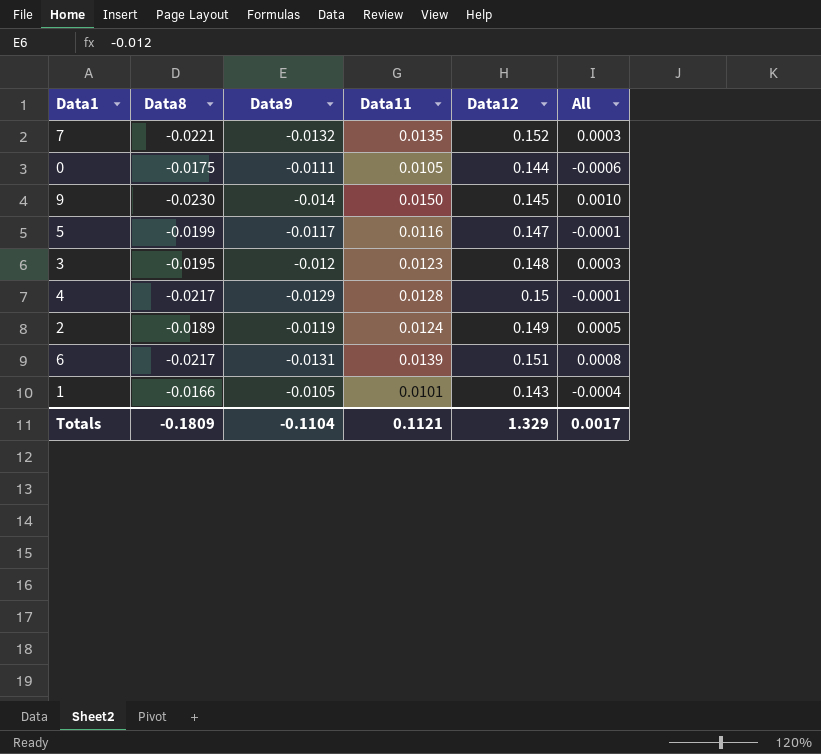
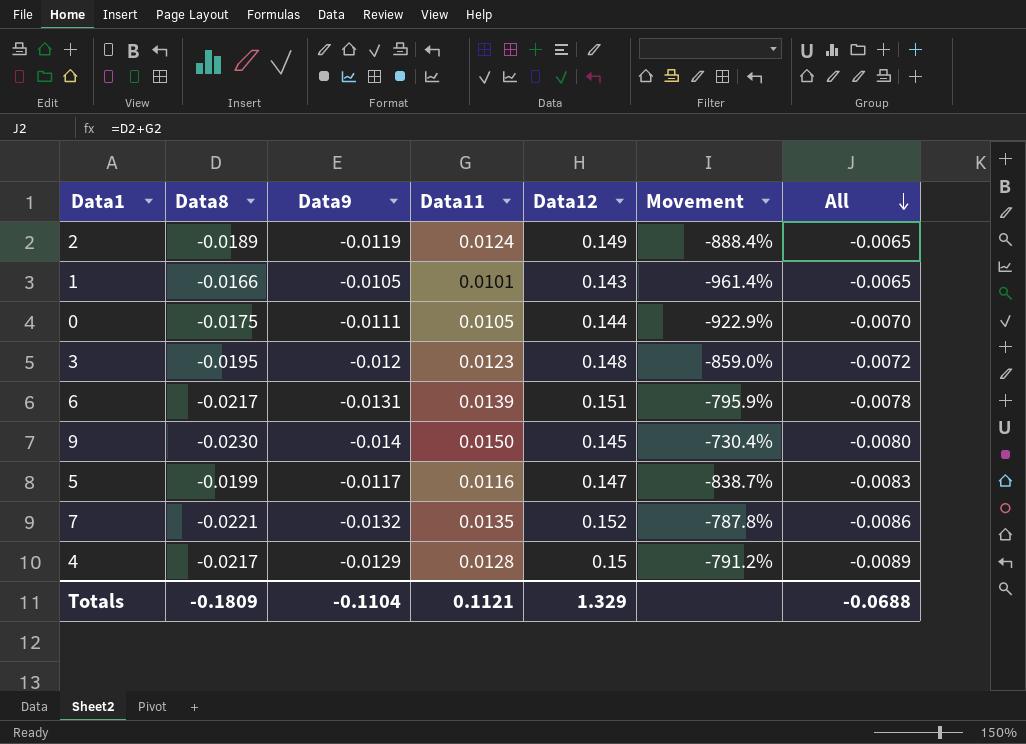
row order: none -> All descending
column Movement | formula: none -> ([Data12] - [Data8]) / [Data8]
column All | formula: [Data9] + [Data11] -> [Data8] + [Data11]
Totals | All: 0.0017 -> -0.0688

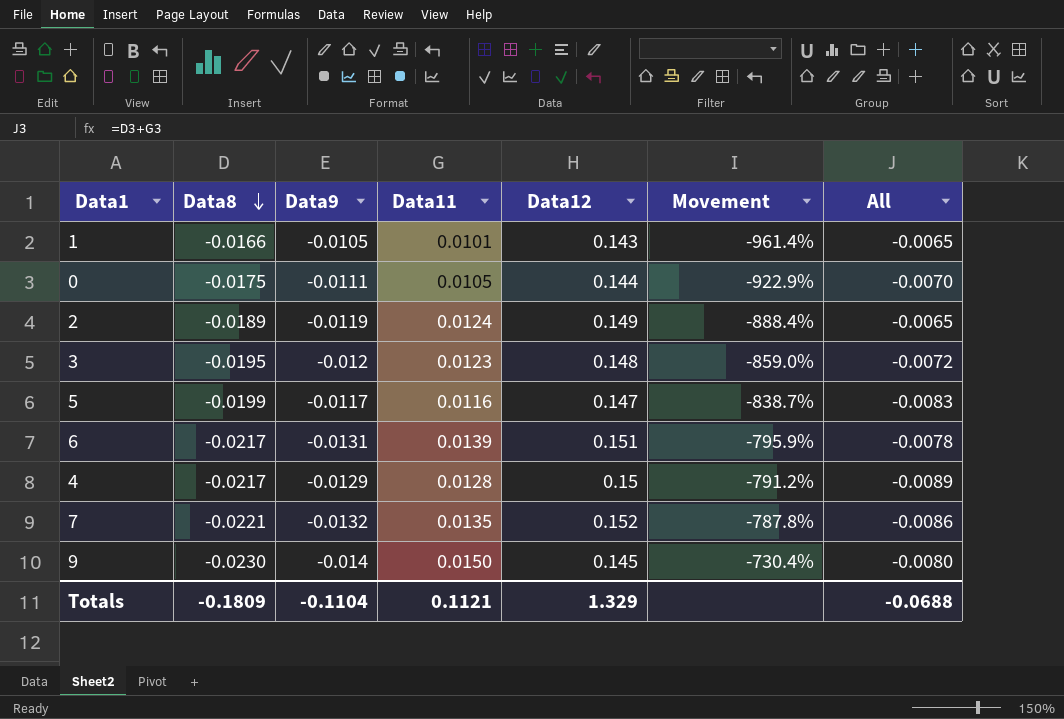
row order: All descending -> Data8 descending

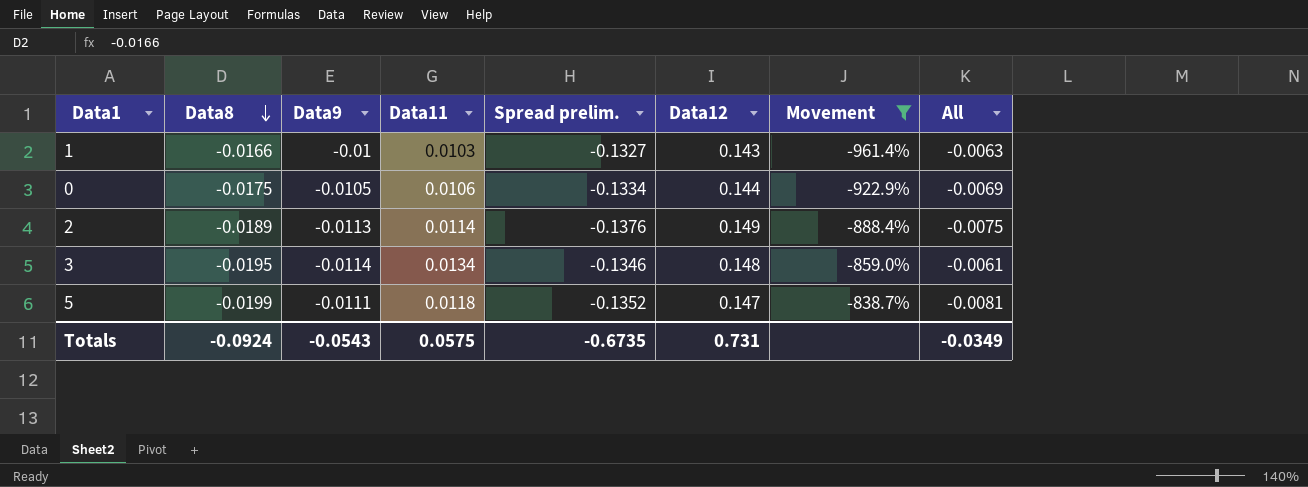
filter: none -> Movement <= -838.7%
column Spread prelim. | formula: none -> [Data11] - [Data12]
1 | Data9: -0.0105 -> -0.01
1 | Data11: 0.0101 -> 0.0103
1 | All: -0.0065 -> -0.0063
0 | Data9: -0.0111 -> -0.0105
0 | Data11: 0.0105 -> 0.0106
0 | All: -0.0070 -> -0.0069
2 | Data9: -0.0119 -> -0.0113
2 | Data11: 0.0124 -> 0.0114
2 | All: -0.0065 -> -0.0075
3 | Data9: -0.012 -> -0.0114
3 | Data11: 0.0123 -> 0.0134
3 | All: -0.0072 -> -0.0061
5 | Data9: -0.0117 -> -0.0111
5 | Data11: 0.0116 -> 0.0118
5 | All: -0.0083 -> -0.0081
Totals | Data8: -0.1809 -> -0.0924
Totals | Data9: -0.1104 -> -0.0543
Totals | Data11: 0.1121 -> 0.0575
Totals | Data12: 1.329 -> 0.731
Totals | All: -0.0688 -> -0.0349

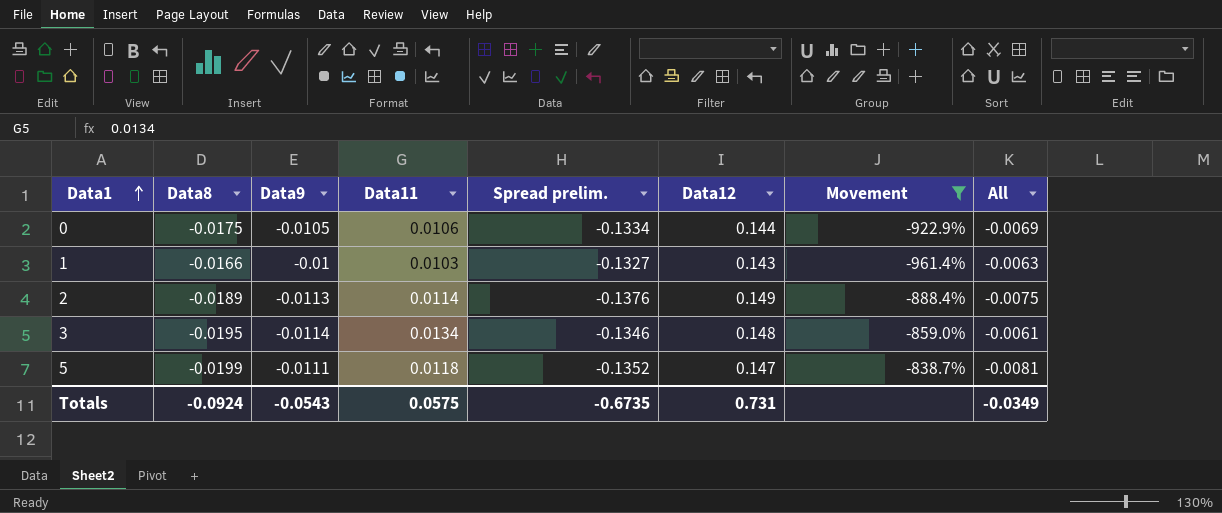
row order: Data8 descending -> Data1 ascending

